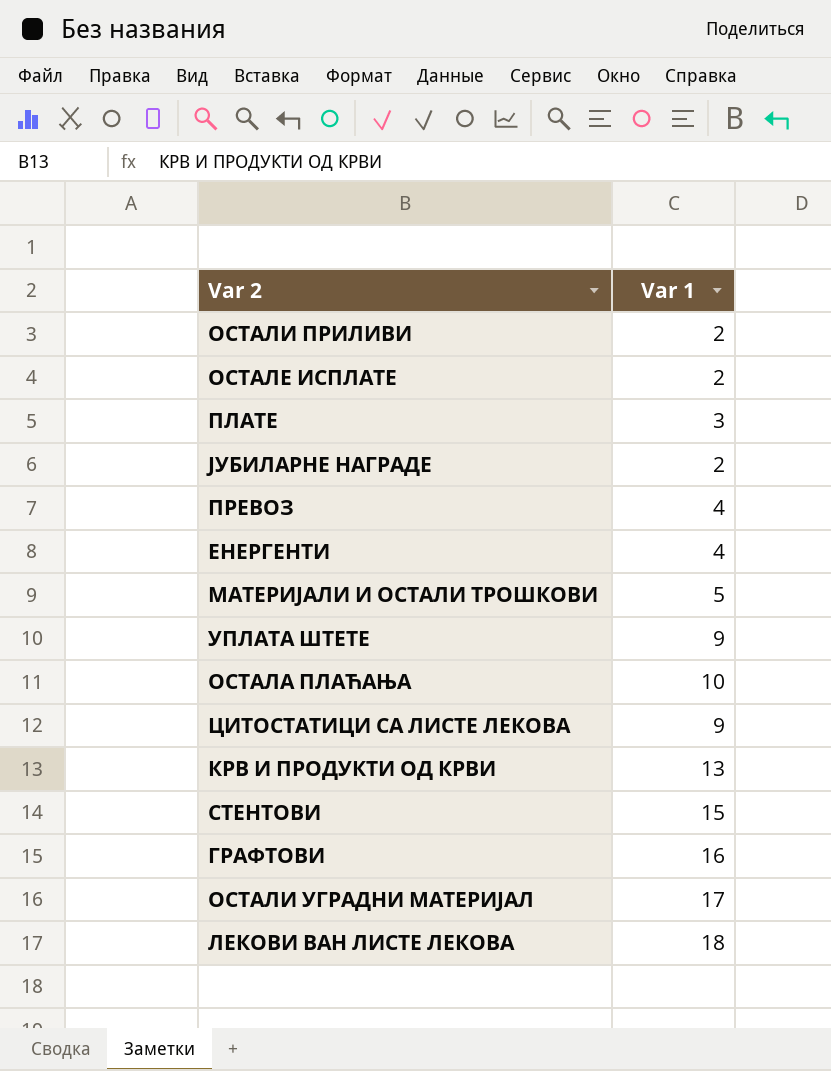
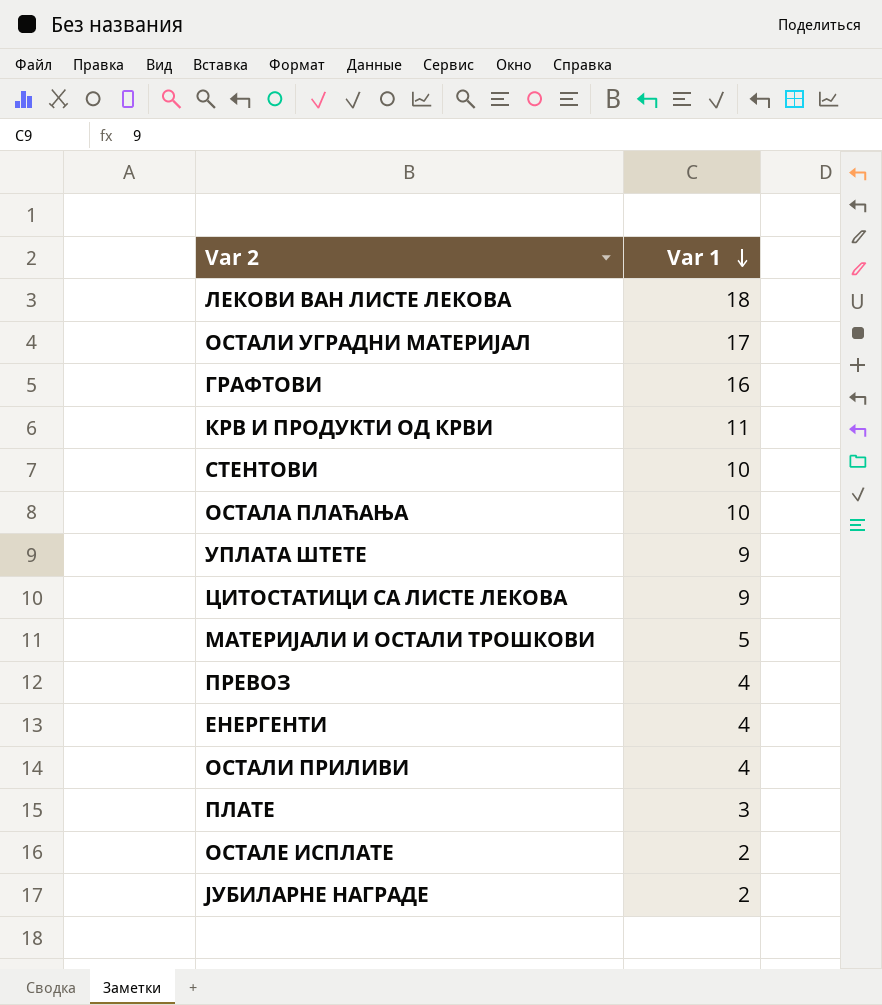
row order: none -> Var 1 descending
КРВ И ПРОДУКТИ ОД КРВИ | Var 1: 13 -> 11
СТЕНТОВИ | Var 1: 15 -> 10
ОСТАЛИ ПРИЛИВИ | Var 1: 2 -> 4

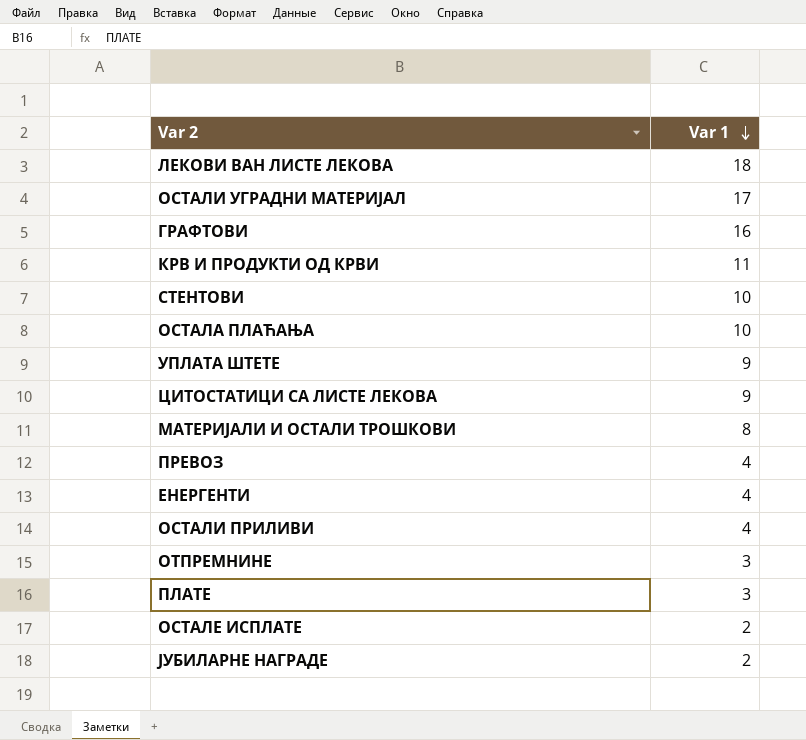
МАТЕРИЈАЛИ И ОСТАЛИ ТРОШКОВИ | Var 1: 5 -> 8
row ОТПРЕМНИНЕ: none -> 3

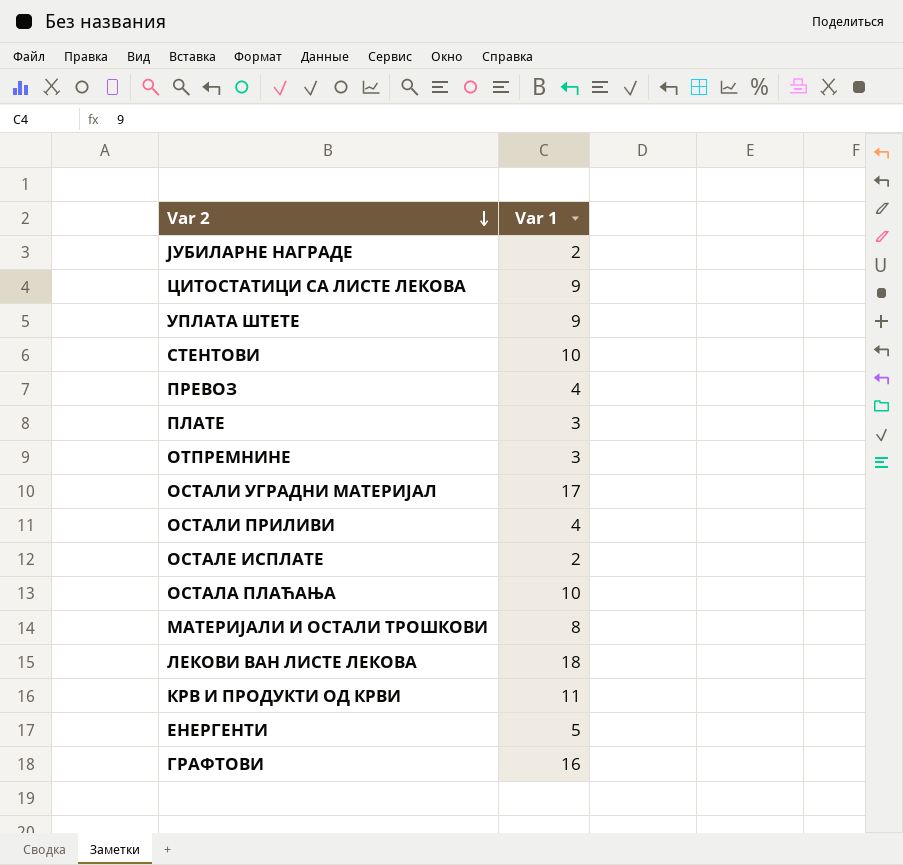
row order: Var 1 descending -> Var 2 descending
ЕНЕРГЕНТИ | Var 1: 4 -> 5

